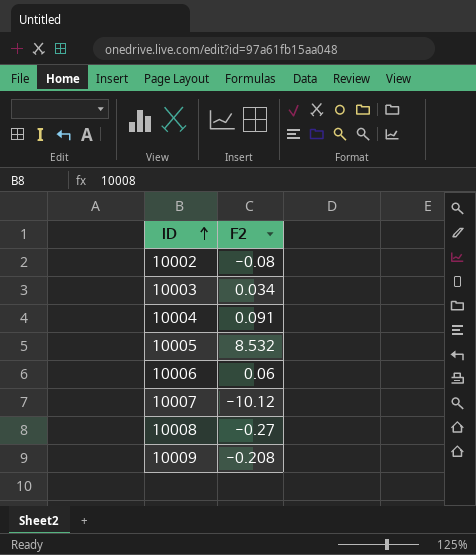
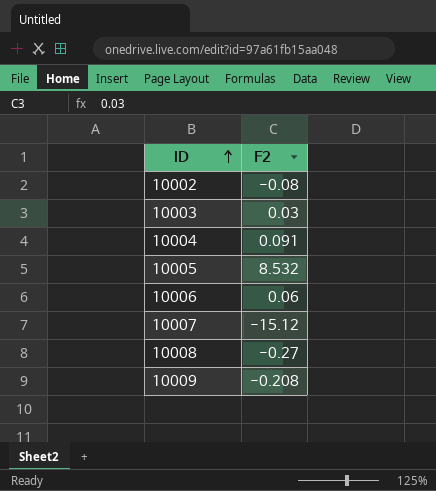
10003 | F2: 0.034 -> 0.03
10007 | F2: -10.12 -> -15.12

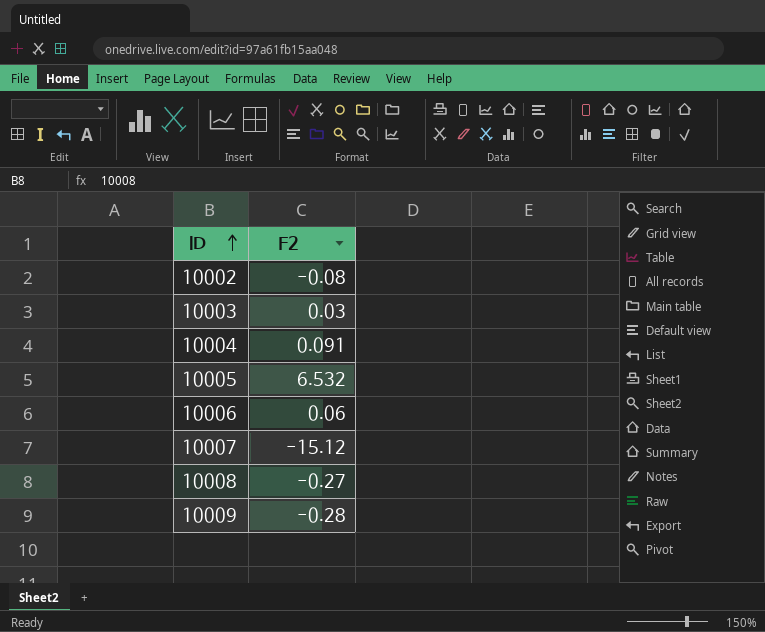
10005 | F2: 8.532 -> 6.532
10009 | F2: -0.208 -> -0.28

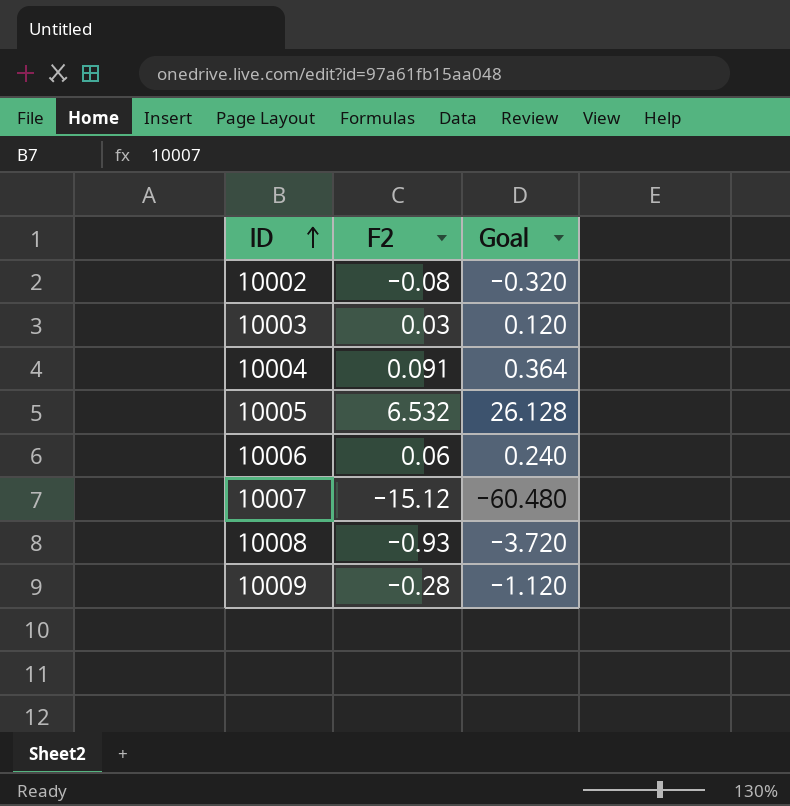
column Goal | formula: none -> [F2] * 4
10008 | F2: -0.27 -> -0.93

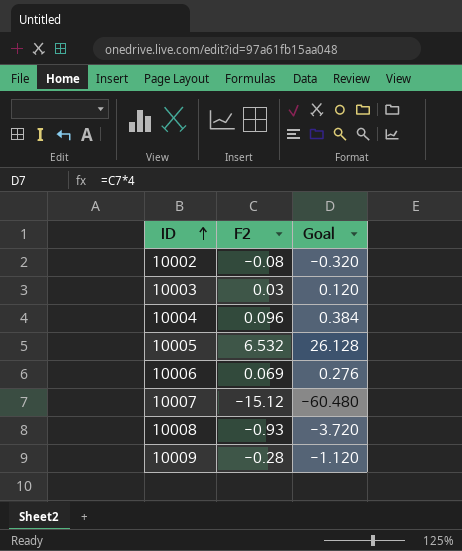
10004 | F2: 0.091 -> 0.096
10004 | Goal: 0.364 -> 0.384
10006 | F2: 0.06 -> 0.069
10006 | Goal: 0.240 -> 0.276

